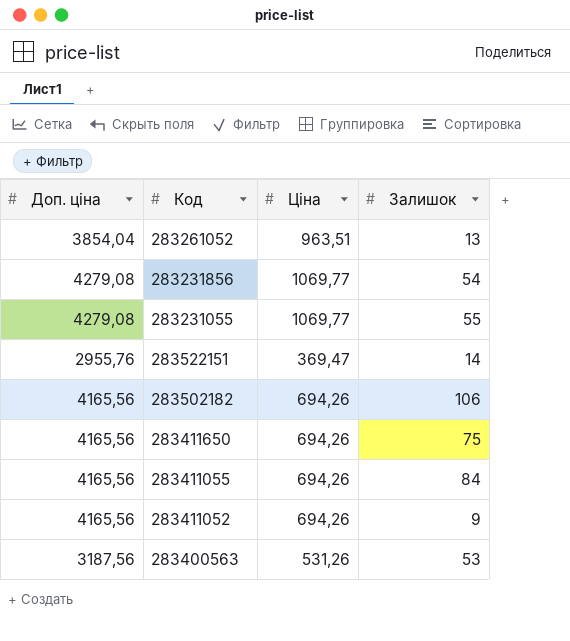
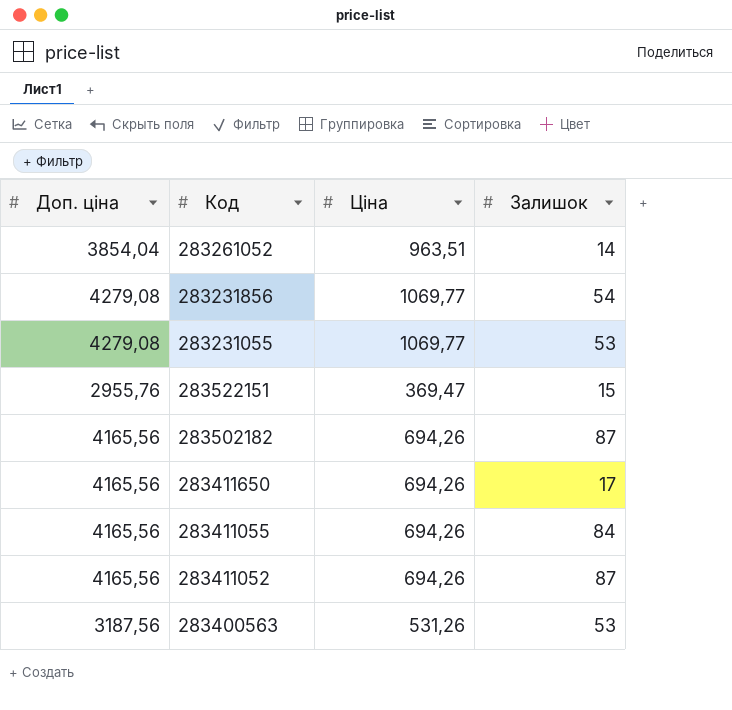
283261052 | Залишок: 13 -> 14
283231055 | Залишок: 55 -> 53
283522151 | Залишок: 14 -> 15
283502182 | Залишок: 106 -> 87
283411650 | Залишок: 75 -> 17
283411052 | Залишок: 9 -> 87

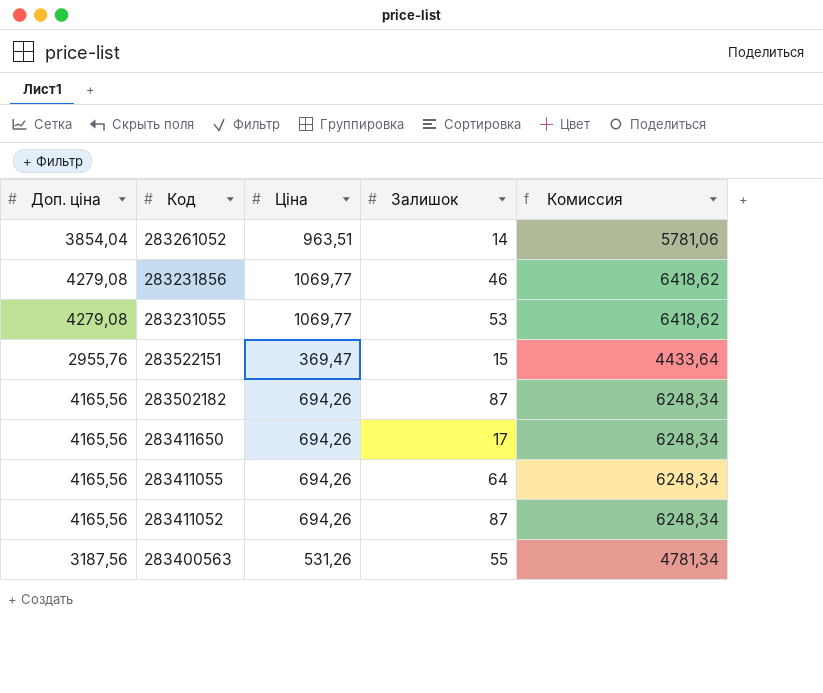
column Комиссия | formula: none -> [Доп. ціна] * 1,5
283231856 | Залишок: 54 -> 46
283411055 | Залишок: 84 -> 64
283400563 | Залишок: 53 -> 55

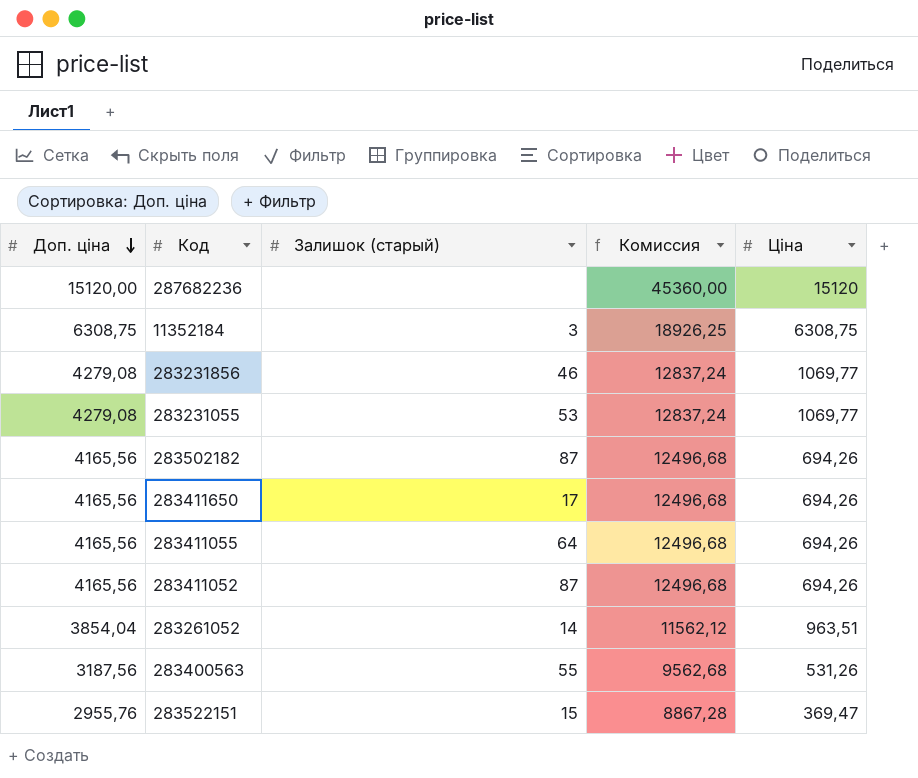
row order: none -> Доп. ціна descending
column name: Залишок -> Залишок (старый)
column Комиссия | formula: [Доп. ціна] * 1,5 -> [Доп. ціна] * 3
column Ціна | position: 3 -> 5
row 287682236: none -> 15120,00 | none | 45360,00 | 15120
row 11352184: none -> 6308,75 | 3 | 18926,25 | 6308,75

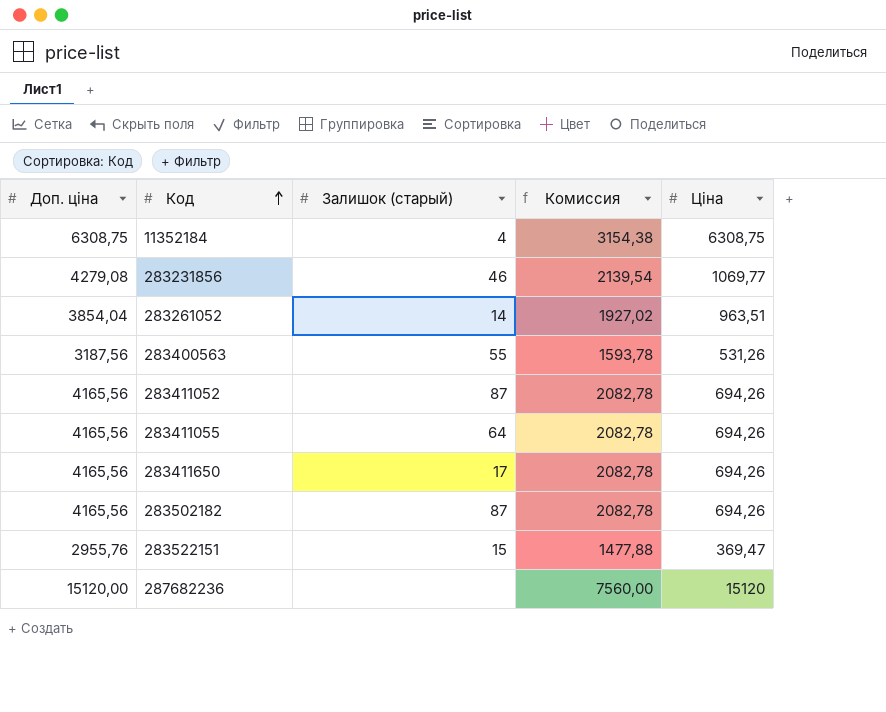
row order: Доп. ціна descending -> Код ascending
column Комиссия | formula: [Доп. ціна] * 3 -> [Доп. ціна] * 0,5
row 283231055: 4279,08 | 53 | 12837,24 | 1069,77 -> none
11352184 | Залишок (старый): 3 -> 4

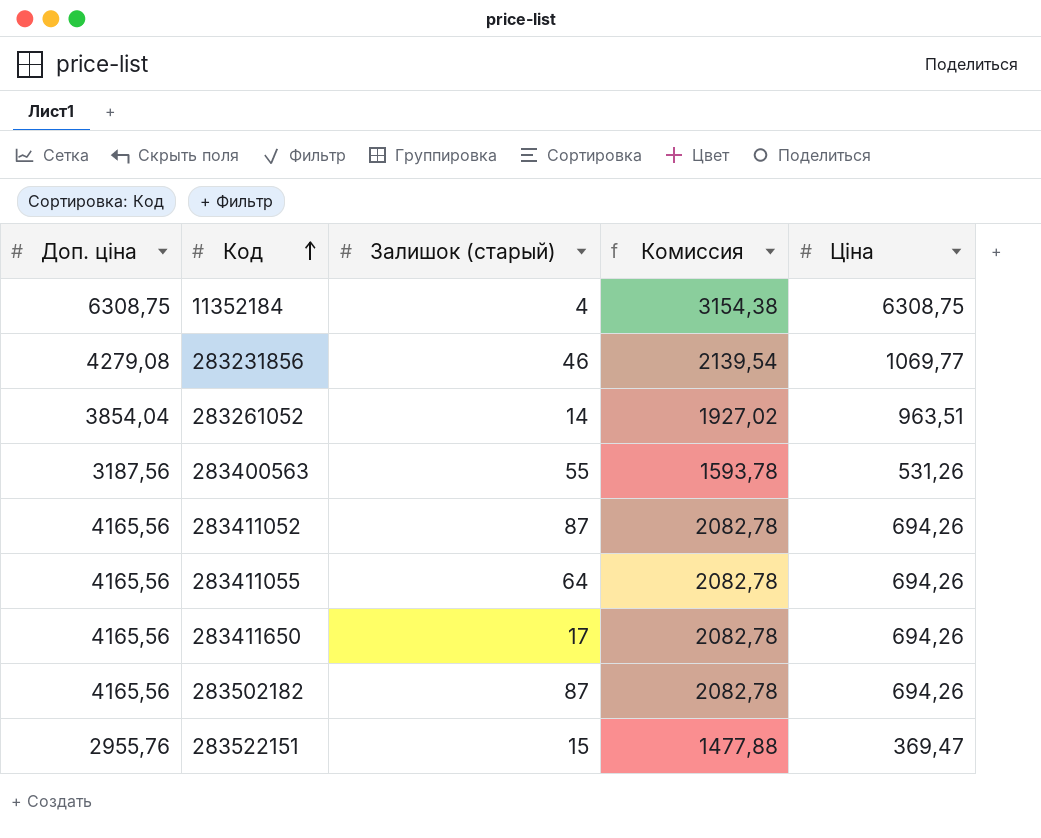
row 287682236: 15120,00 | none | 7560,00 | 15120 -> none

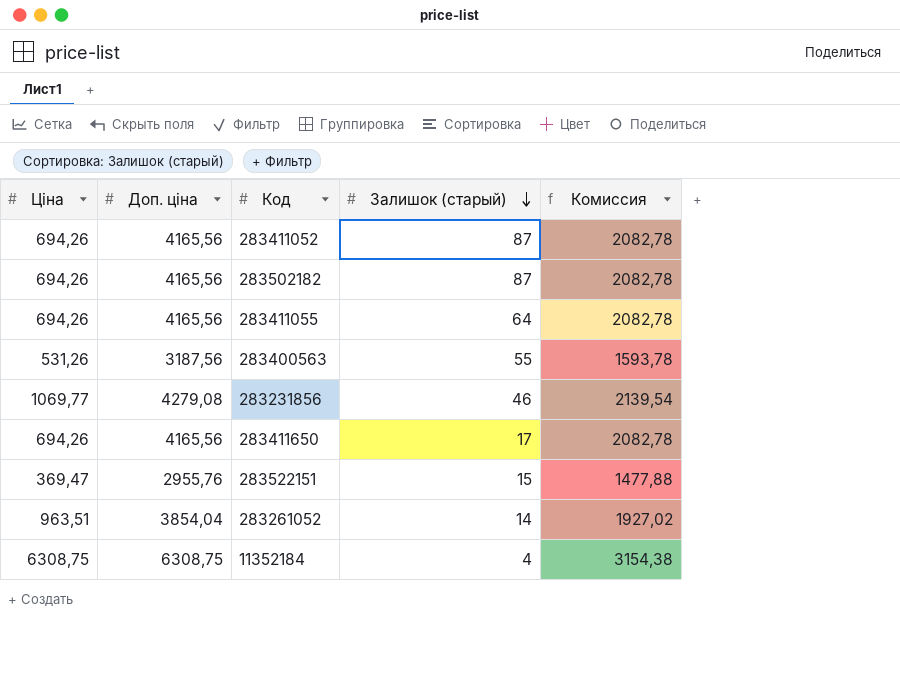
row order: Код ascending -> Залишок (старый) descending
column Ціна | position: 5 -> 1

